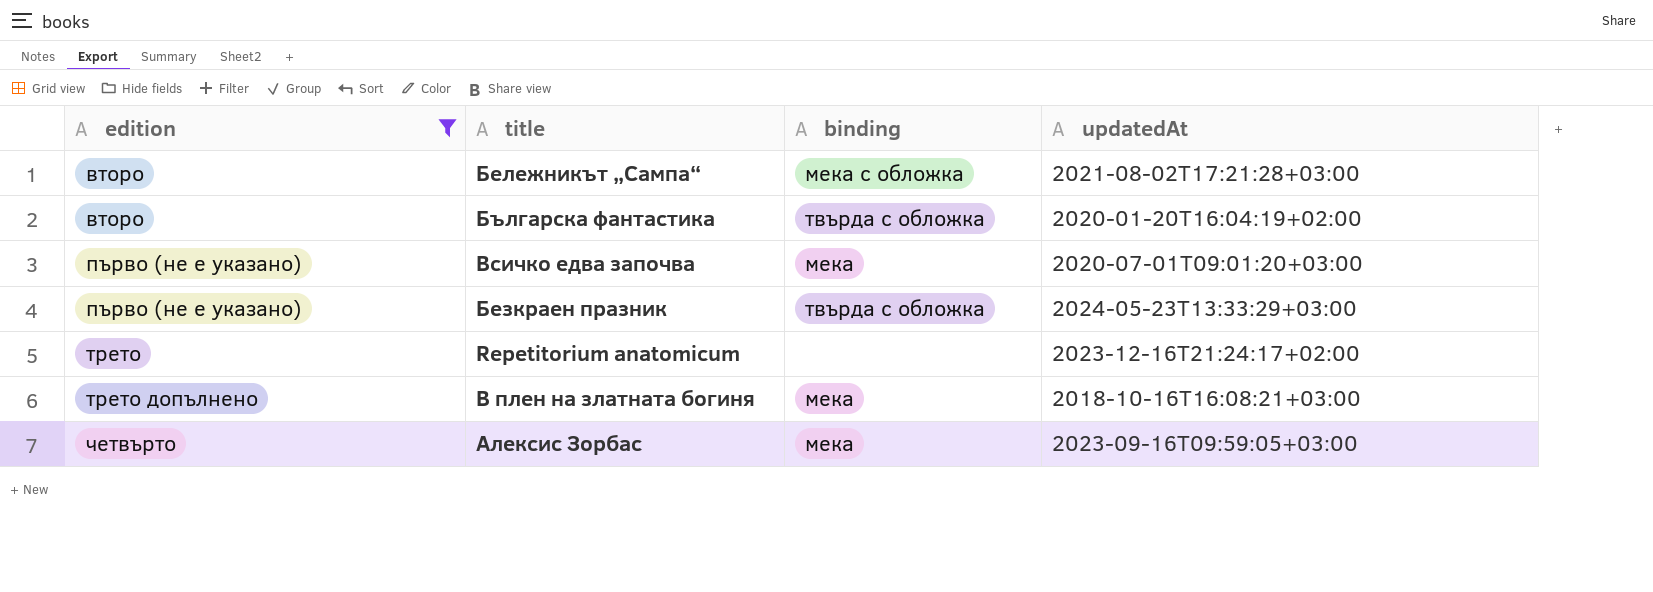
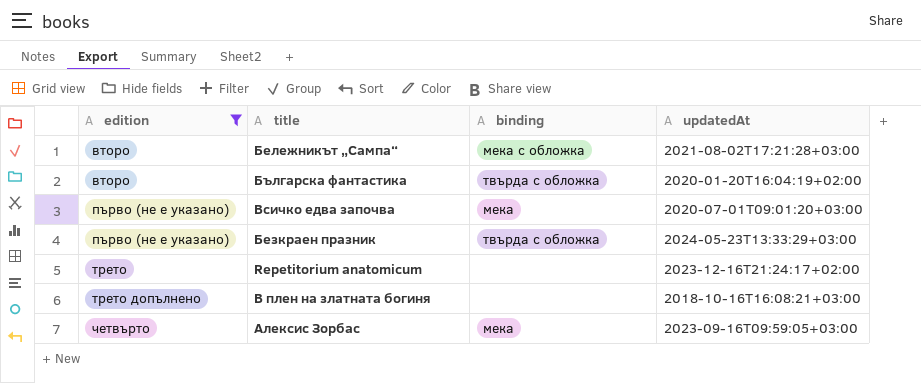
В плен на златната богиня | binding: мека -> none

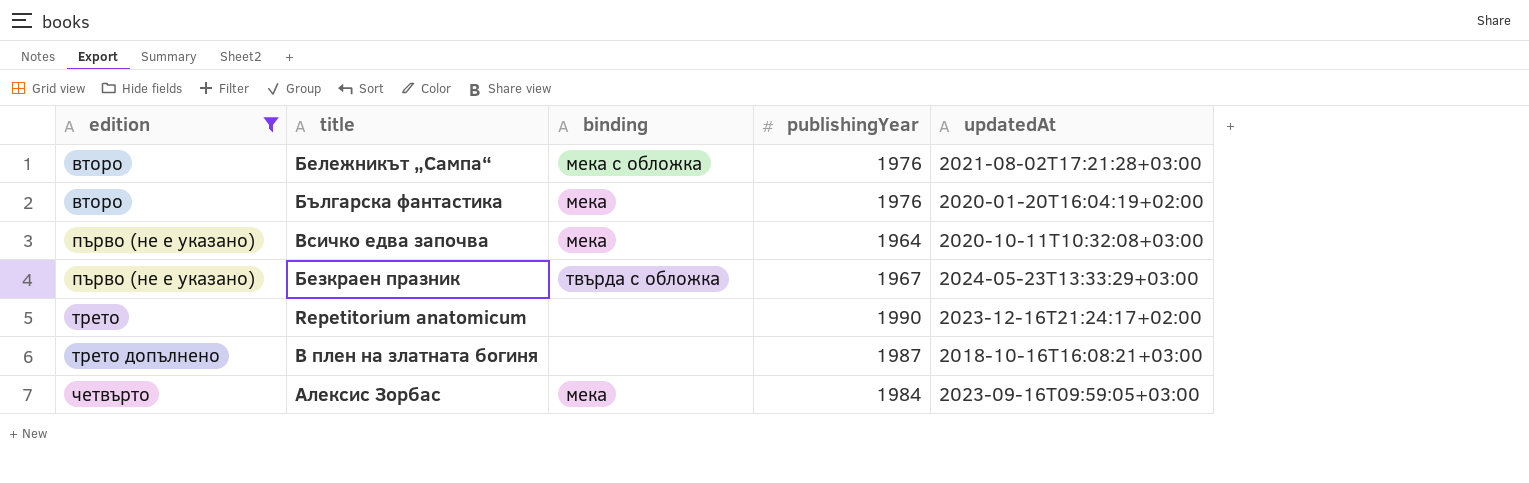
column publishingYear | position: none -> 4
Българска фантастика | binding: твърда с обложка -> мека
Всичко едва започва | updatedAt: 2020-07-01T09:01:20+03:00 -> 2020-10-11T10:32:08+03:00

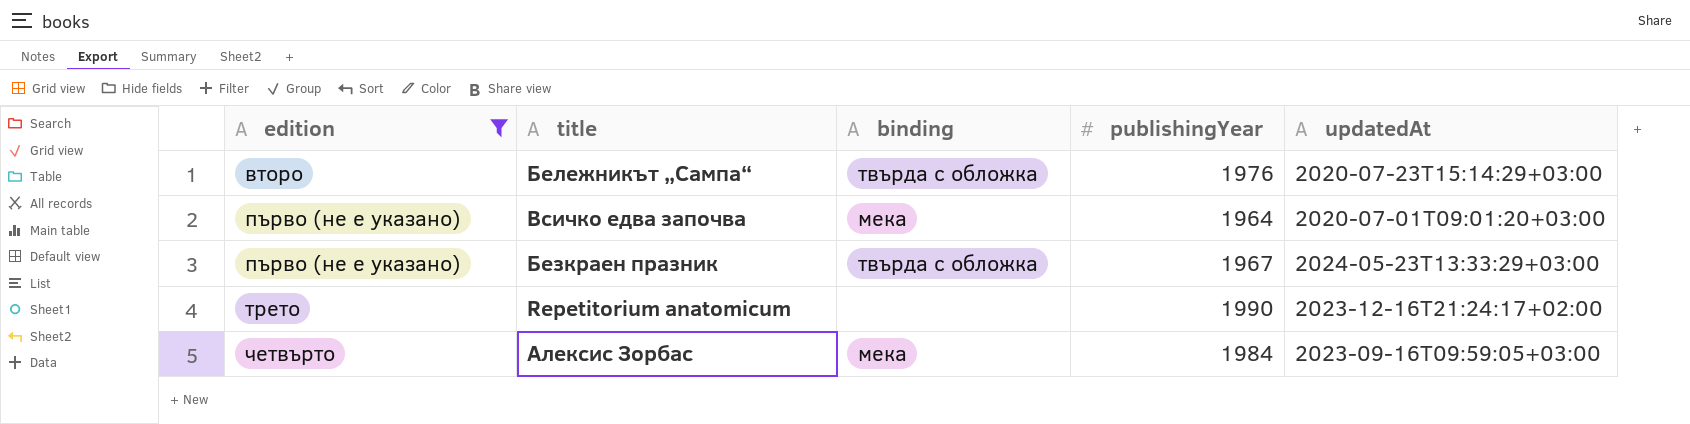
row Българска фантастика: второ | мека | 1976 | 2020-01-20T16:04:19+02:00 -> none
row В плен на златната богиня: трето допълнено | none | 1987 | 2018-10-16T16:08:21+03:00 -> none
Бележникът „Сампа“ | binding: мека с обложка -> твърда с обложка
Бележникът „Сампа“ | updatedAt: 2021-08-02T17:21:28+03:00 -> 2020-07-23T15:14:29+03:00
Всичко едва започва | updatedAt: 2020-10-11T10:32:08+03:00 -> 2020-07-01T09:01:20+03:00

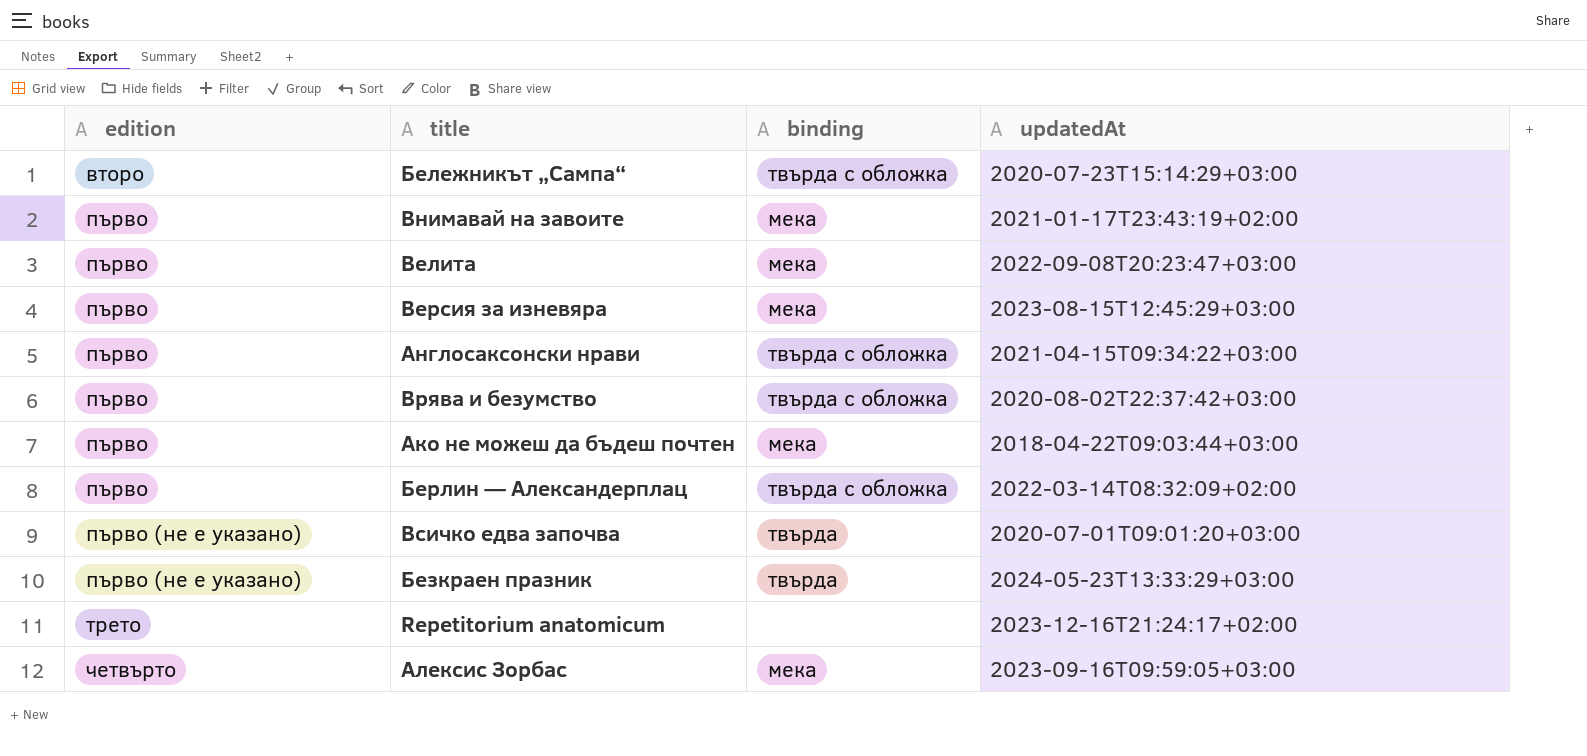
filter: edition != първо -> none
column publishingYear | position: 4 -> none
Всичко едва започва | binding: мека -> твърда
Безкраен празник | binding: твърда с обложка -> твърда

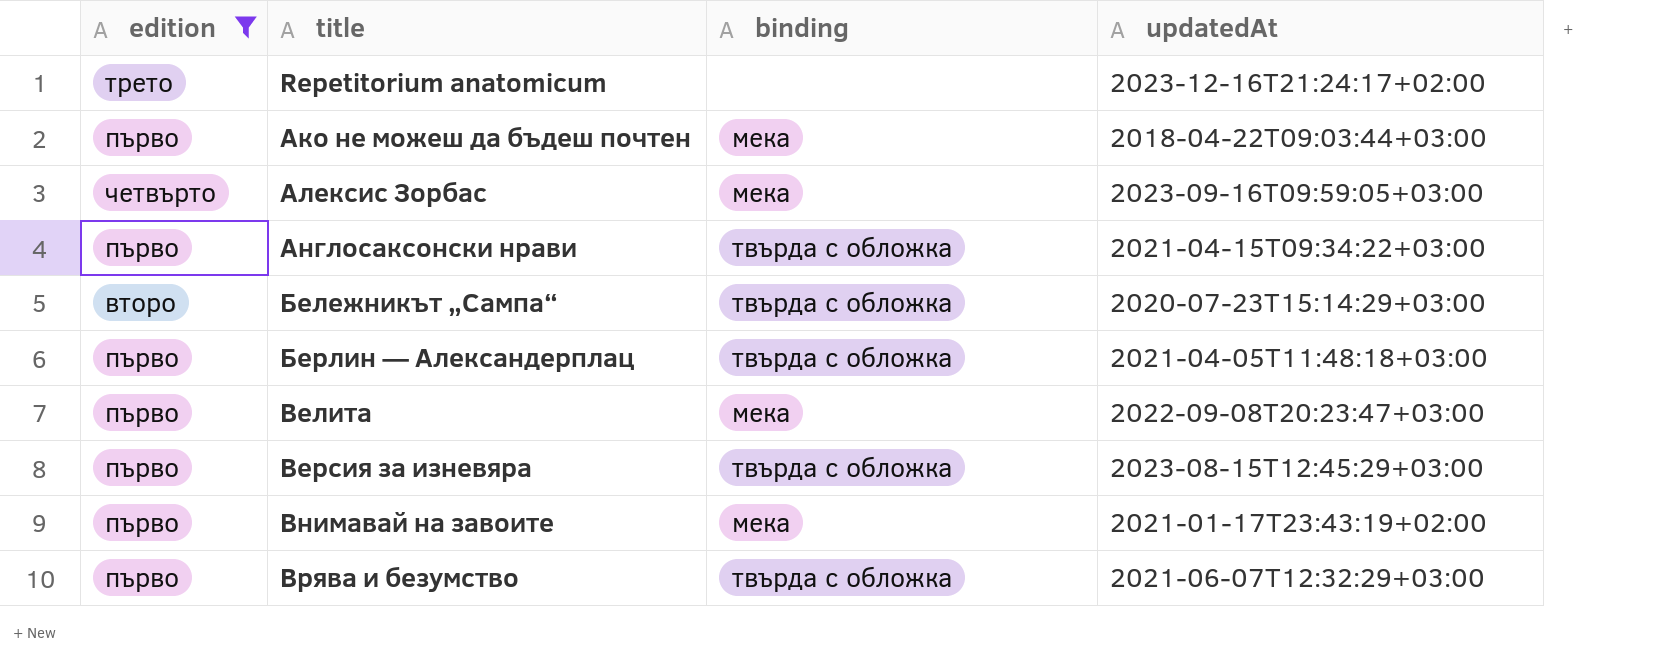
filter: none -> edition != първо (не е указано)
row order: edition ascending -> title ascending
Берлин — Александерплац | updatedAt: 2022-03-14T08:32:09+02:00 -> 2021-04-05T11:48:18+03:00
Версия за изневяра | binding: мека -> твърда с обложка
Врява и безумство | updatedAt: 2020-08-02T22:37:42+03:00 -> 2021-06-07T12:32:29+03:00

